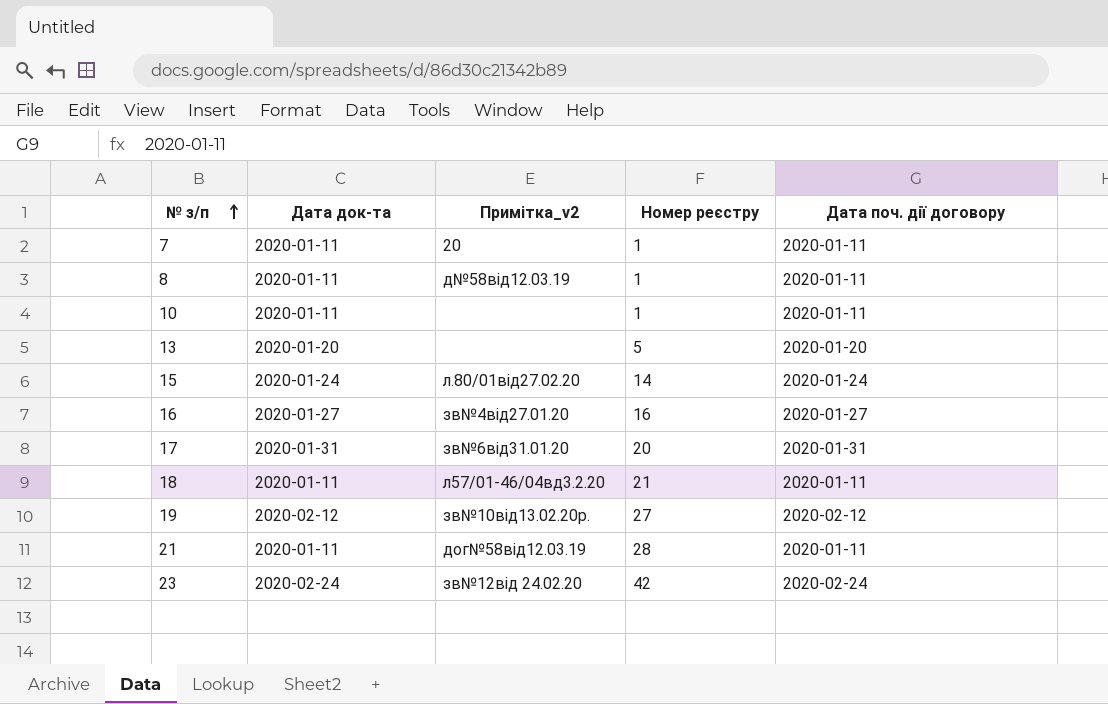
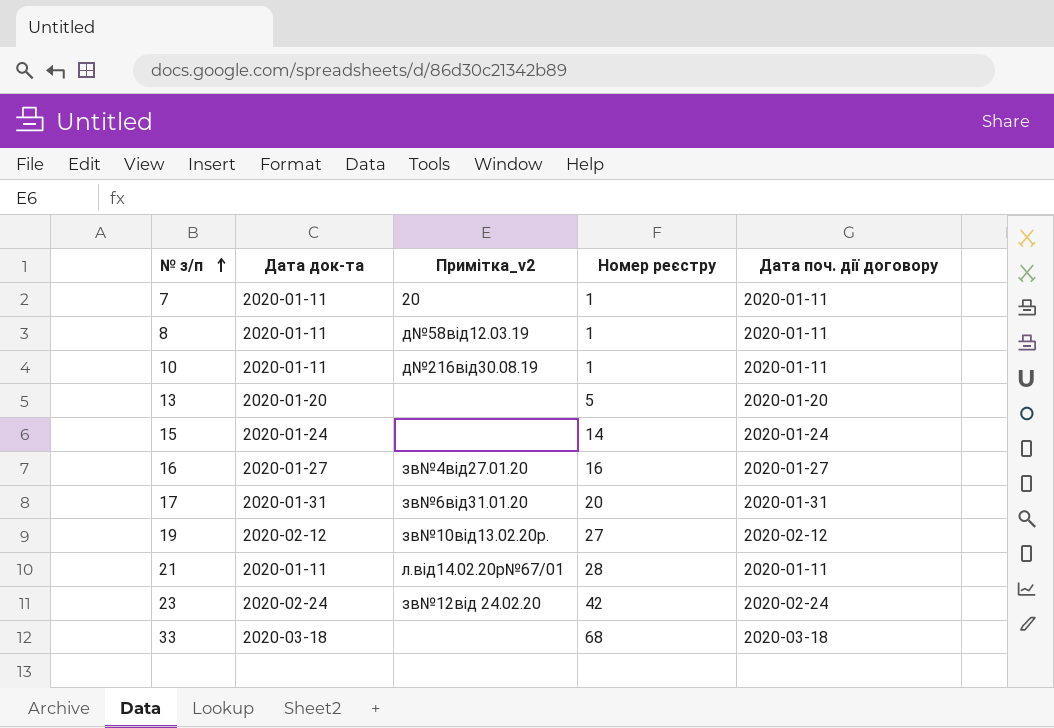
row 18: 2020-01-11 | л57/01-46/04вд3.2.20 | 21 | 2020-01-11 -> none
10 | Примітка_v2: none -> д№216вiд30.08.19
15 | Примітка_v2: л.80/01вiд27.02.20 -> none
21 | Примітка_v2: дог№58вiд12.03.19 -> л.вiд14.02.20р№67/01
row 33: none -> 2020-03-18 | none | 68 | 2020-03-18

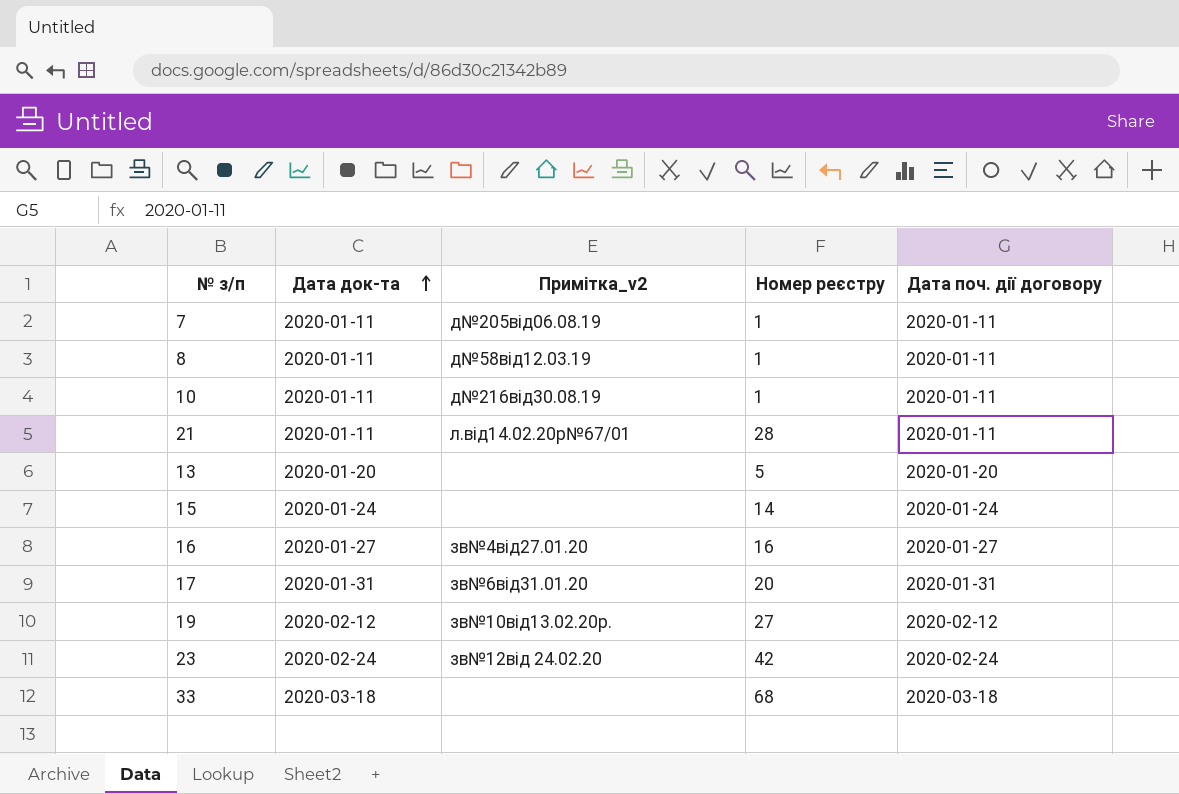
row order: № з/п ascending -> Дата док-та ascending
7 | Примітка_v2: 20 -> д№205вiд06.08.19

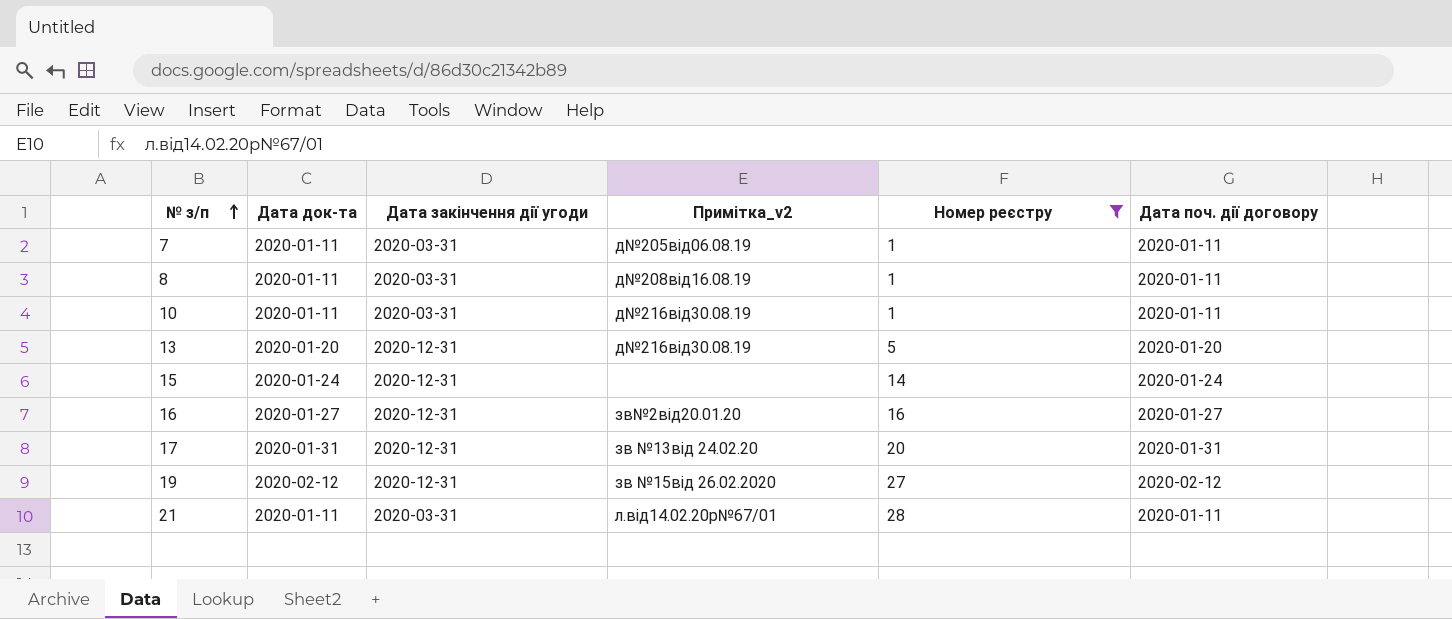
filter: none -> Номер реєстру <= 28
row order: Дата док-та ascending -> № з/п ascending
column Дата закінчення дії угоди | position: none -> 3
8 | Примітка_v2: д№58вiд12.03.19 -> д№208вiд16.08.19
13 | Примітка_v2: none -> д№216вiд30.08.19
16 | Примітка_v2: зв№4вiд27.01.20 -> зв№2вiд20.01.20
17 | Примітка_v2: зв№6вiд31.01.20 -> зв №13вiд 24.02.20
19 | Примітка_v2: зв№10вiд13.02.20р. -> зв №15вiд 26.02.2020

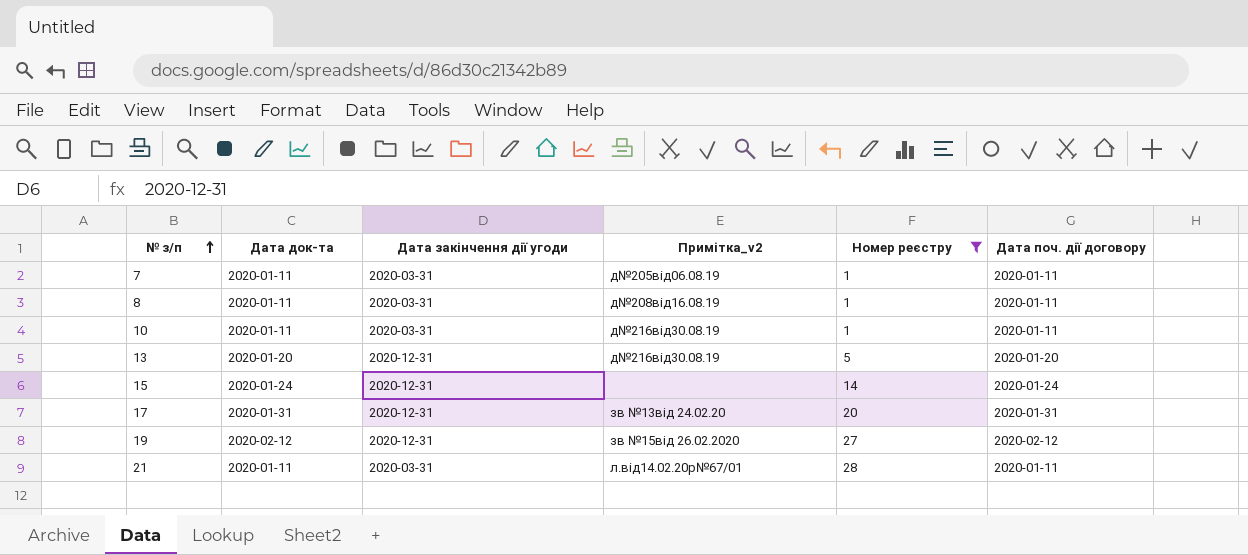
row 16: 2020-01-27 | 2020-12-31 | зв№2вiд20.01.20 | 16 | 2020-01-27 -> none

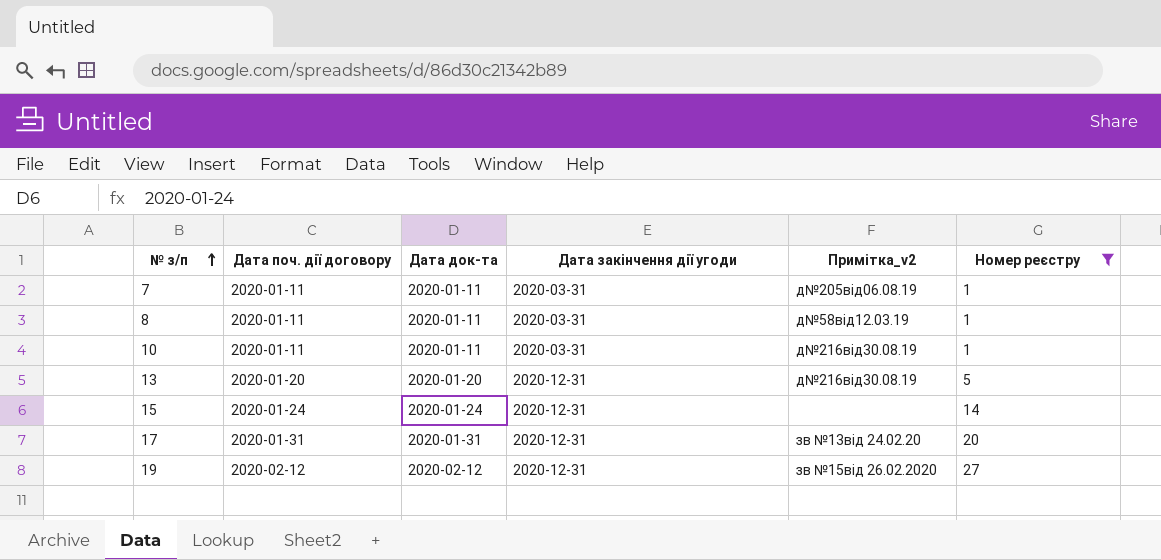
column Дата поч. дії договору | position: 6 -> 2
row 21: 2020-01-11 | 2020-03-31 | л.вiд14.02.20р№67/01 | 28 | 2020-01-11 -> none
8 | Примітка_v2: д№208вiд16.08.19 -> д№58вiд12.03.19

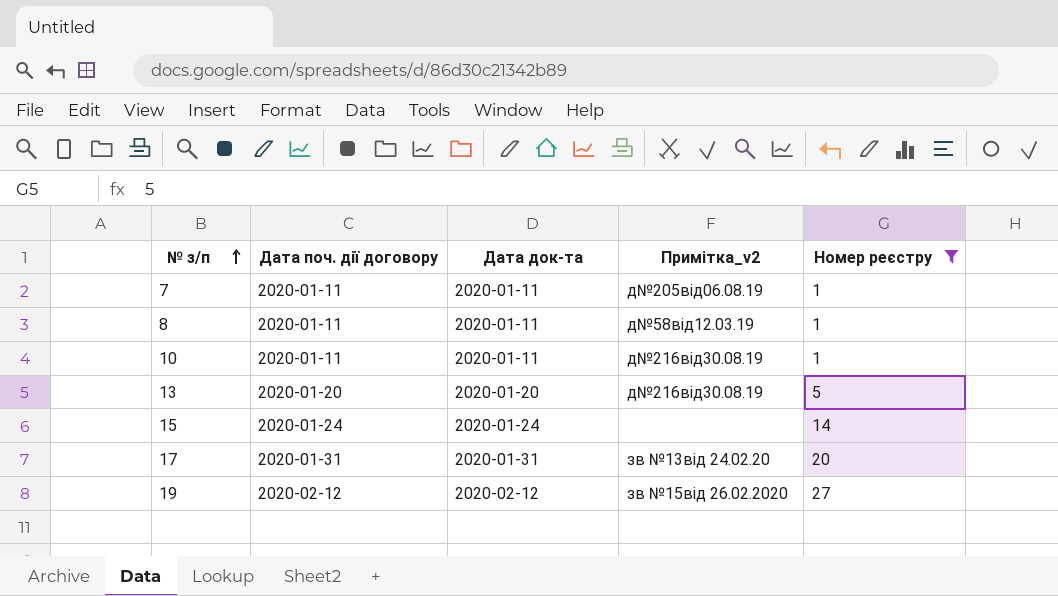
column Дата закінчення дії угоди | position: 4 -> none

